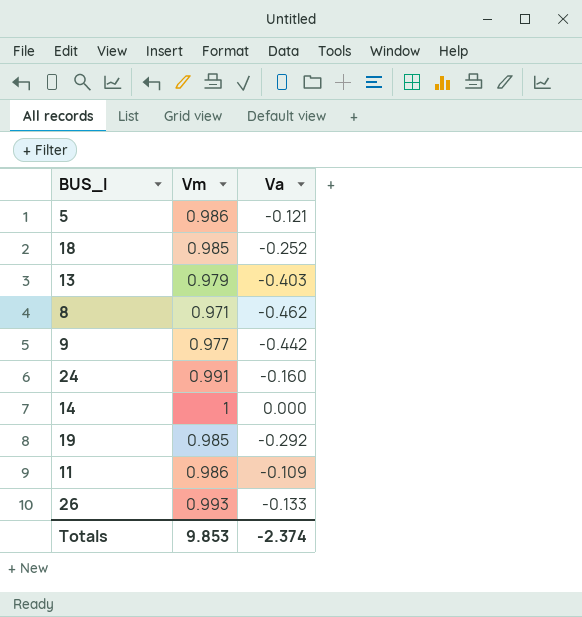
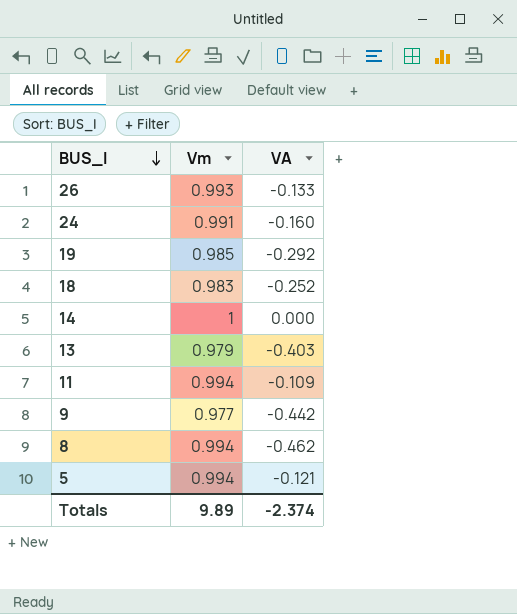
row order: none -> BUS_I descending
column name: Va -> VA
18 | Vm: 0.985 -> 0.983
11 | Vm: 0.986 -> 0.994
8 | Vm: 0.971 -> 0.994
5 | Vm: 0.986 -> 0.994
Totals | Vm: 9.853 -> 9.89

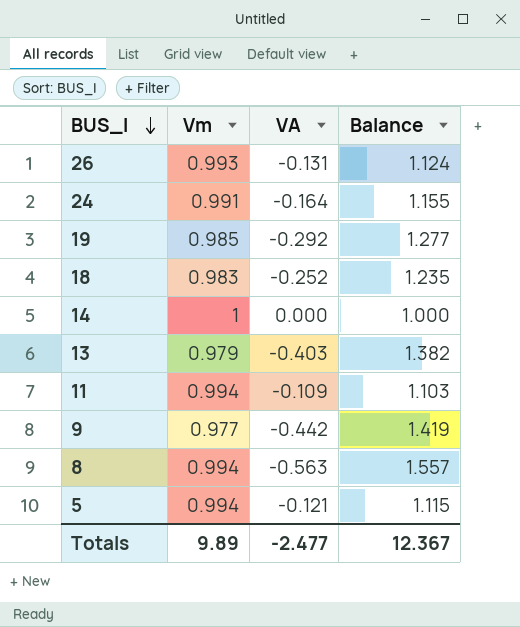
column Balance | formula: none -> [Vm] - [VA]
26 | VA: -0.133 -> -0.131
24 | VA: -0.160 -> -0.164
8 | VA: -0.462 -> -0.563
Totals | VA: -2.374 -> -2.477

